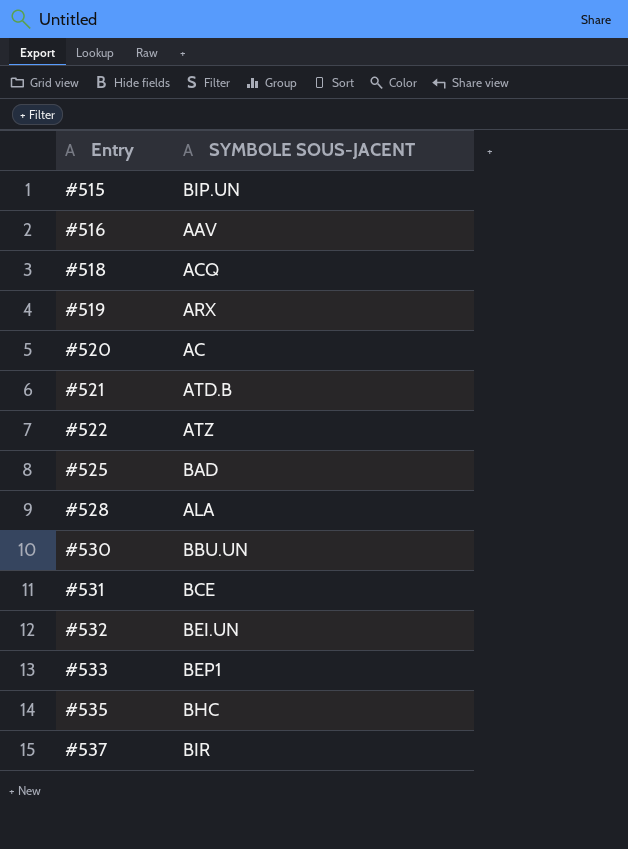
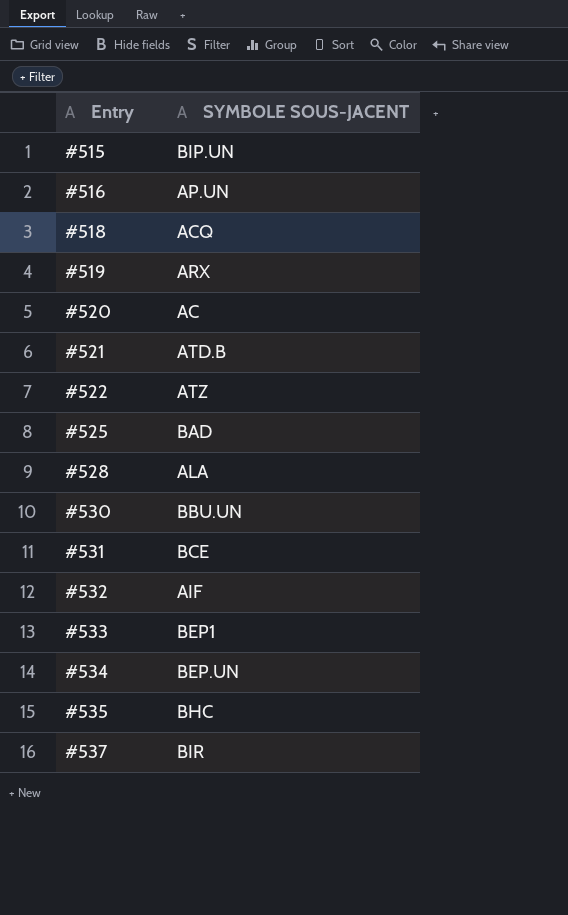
#516 | SYMBOLE SOUS-JACENT: AAV -> AP.UN
#532 | SYMBOLE SOUS-JACENT: BEI.UN -> AIF
row #534: none -> BEP.UN

